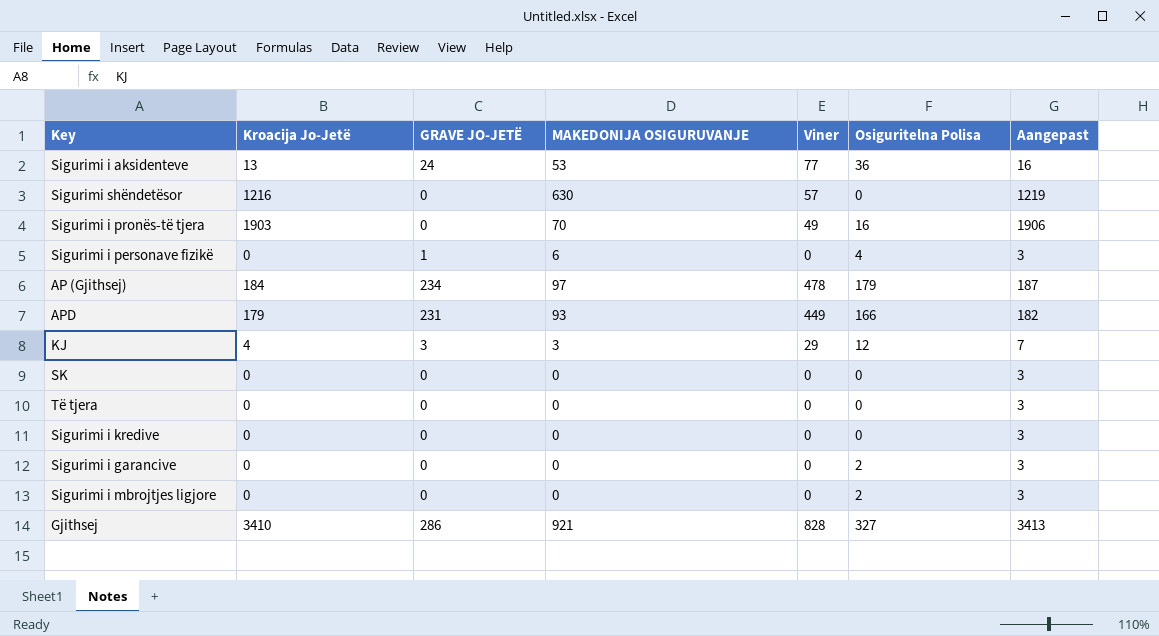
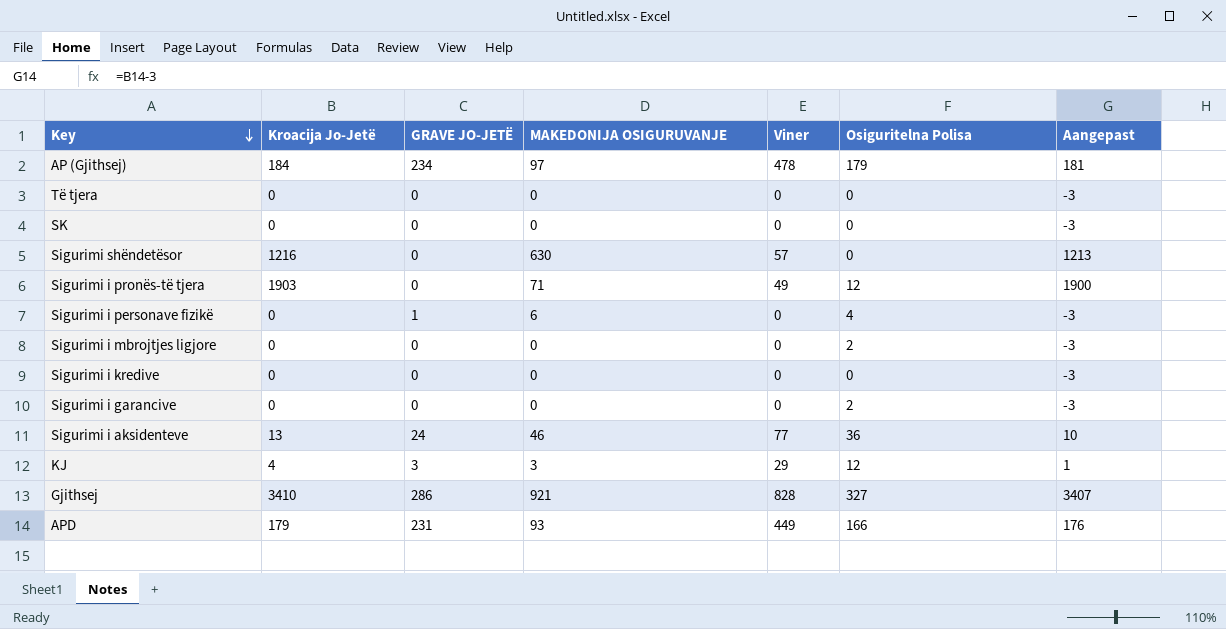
row order: none -> Key descending
column Aangepast | formula: [Kroacija Jo-Jetë] + 3 -> [Kroacija Jo-Jetë] - 3
Sigurimi i pronës-të tjera | MAKEDONIJA OSIGURUVANJE: 70 -> 71
Sigurimi i pronës-të tjera | Osiguritelna Polisa: 16 -> 12
Sigurimi i aksidenteve | MAKEDONIJA OSIGURUVANJE: 53 -> 46

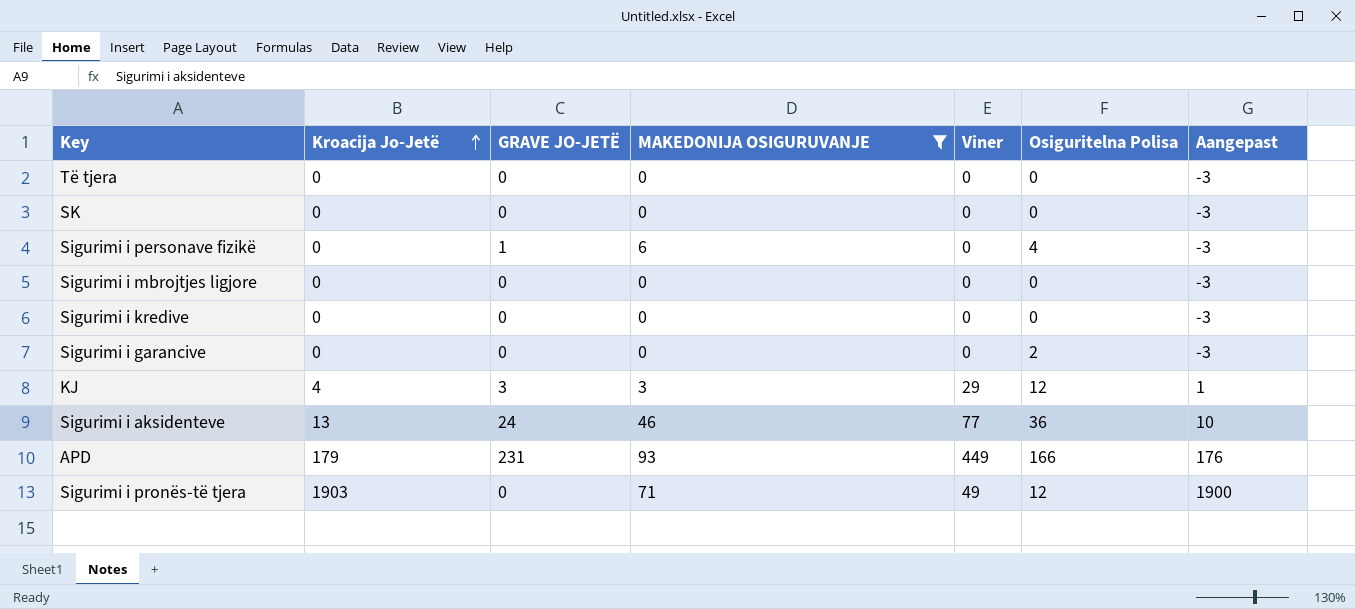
filter: none -> MAKEDONIJA OSIGURUVANJE <= 93
row order: Key descending -> Kroacija Jo-Jetë ascending
Sigurimi i mbrojtjes ligjore | Osiguritelna Polisa: 2 -> 0

